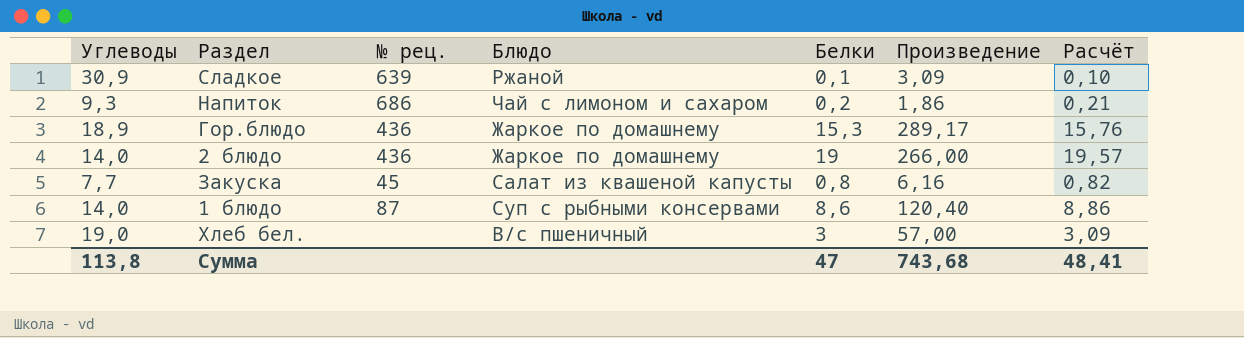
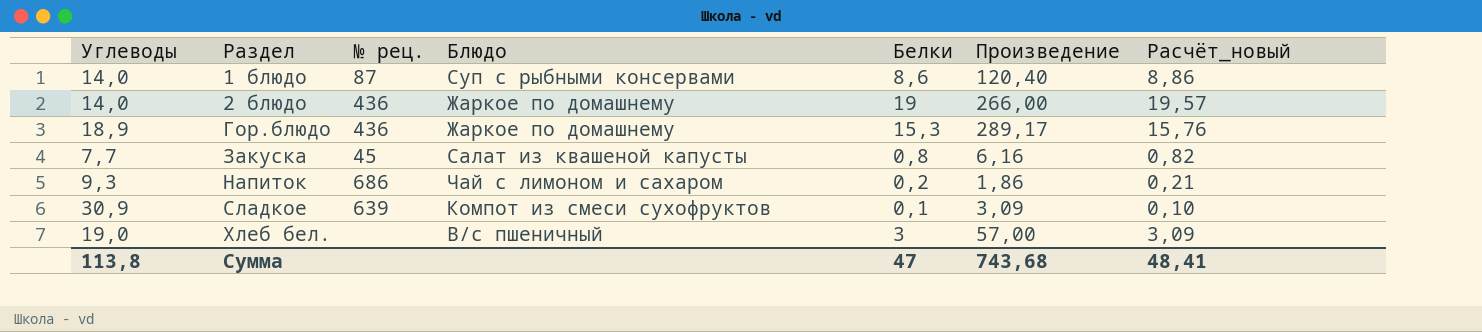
row order: none -> Раздел ascending
column name: Расчёт -> Расчёт_новый
Сладкое | Блюдо: Ржаной -> Компот из смеси сухофруктов

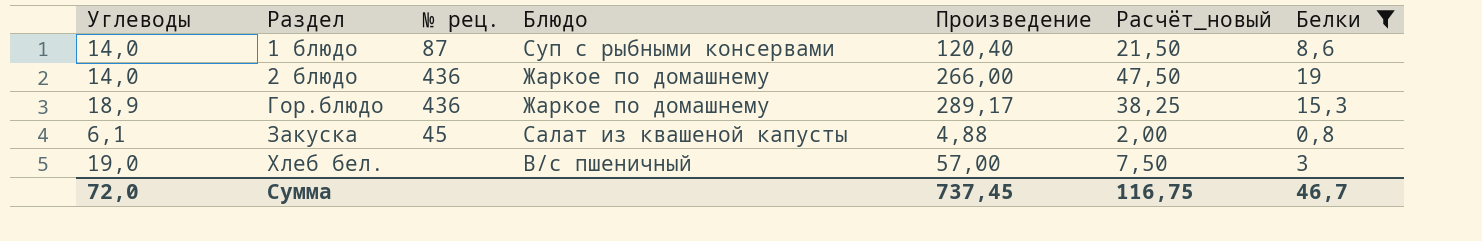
filter: none -> Белки >= 0,8
column Расчёт_новый | formula: [Белки] * 1,03 -> [Белки] * 2,5
column Белки | position: 5 -> 7
Закуска | Углеводы: 7,7 -> 6,1
Закуска | Произведение: 6,16 -> 4,88
Сумма | Углеводы: 113,8 -> 72,0
Сумма | Произведение: 743,68 -> 737,45
Сумма | Расчёт_новый: 48,41 -> 116,75
Сумма | Белки: 47 -> 46,7

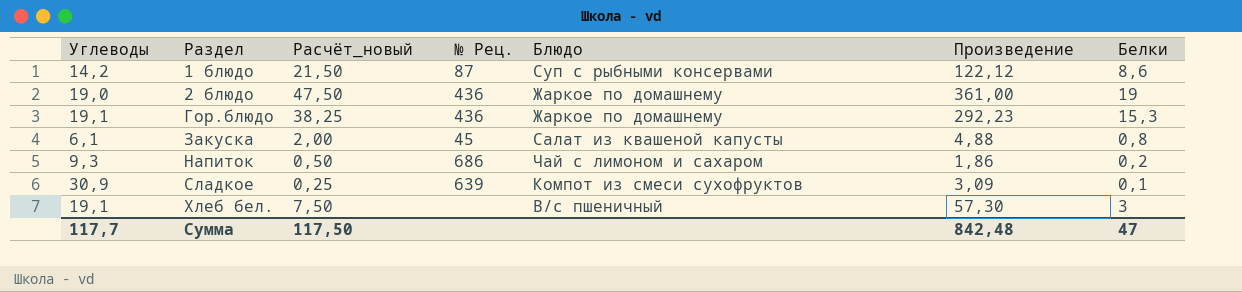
filter: Белки >= 0,8 -> none
column Расчёт_новый | position: 6 -> 3
column name: № рец. -> № Рец.
1 блюдо | Углеводы: 14,0 -> 14,2
1 блюдо | Произведение: 120,40 -> 122,12
2 блюдо | Углеводы: 14,0 -> 19,0
2 блюдо | Произведение: 266,00 -> 361,00
Гор.блюдо | Углеводы: 18,9 -> 19,1
Гор.блюдо | Произведение: 289,17 -> 292,23
Хлеб бел. | Углеводы: 19,0 -> 19,1
Хлеб бел. | Произведение: 57,00 -> 57,30
Сумма | Углеводы: 72,0 -> 117,7
Сумма | Расчёт_новый: 116,75 -> 117,50
Сумма | Произведение: 737,45 -> 842,48
Сумма | Белки: 46,7 -> 47

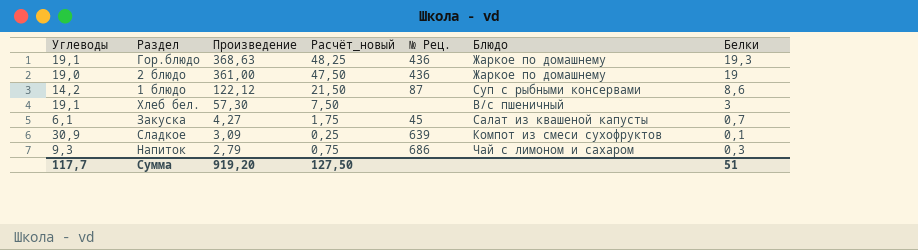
row order: Раздел ascending -> Произведение descending
column Произведение | position: 6 -> 3
Гор.блюдо | Произведение: 292,23 -> 368,63
Гор.блюдо | Расчёт_новый: 38,25 -> 48,25
Гор.блюдо | Белки: 15,3 -> 19,3
Закуска | Произведение: 4,88 -> 4,27
Закуска | Расчёт_новый: 2,00 -> 1,75
Закуска | Белки: 0,8 -> 0,7
Напиток | Произведение: 1,86 -> 2,79
Напиток | Расчёт_новый: 0,50 -> 0,75
Напиток | Белки: 0,2 -> 0,3
Сумма | Произведение: 842,48 -> 919,20
Сумма | Расчёт_новый: 117,50 -> 127,50
Сумма | Белки: 47 -> 51

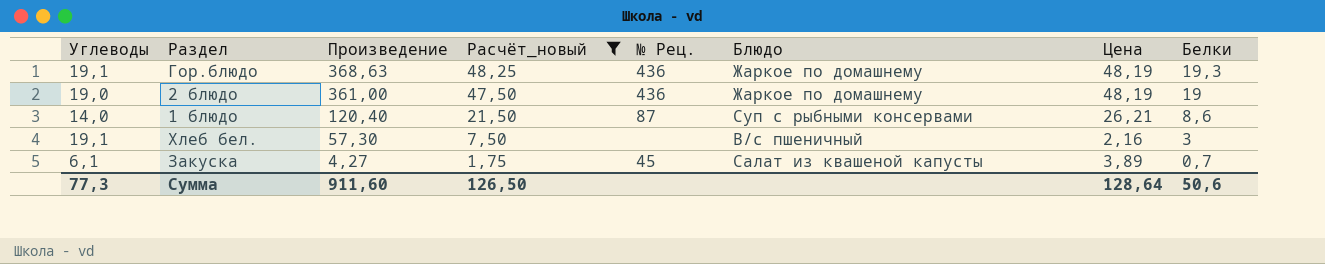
filter: none -> Расчёт_новый >= 1,75
column Цена | position: none -> 7
1 блюдо | Углеводы: 14,2 -> 14,0
1 блюдо | Произведение: 122,12 -> 120,40
Сумма | Углеводы: 117,7 -> 77,3
Сумма | Произведение: 919,20 -> 911,60
Сумма | Расчёт_новый: 127,50 -> 126,50
Сумма | Белки: 51 -> 50,6

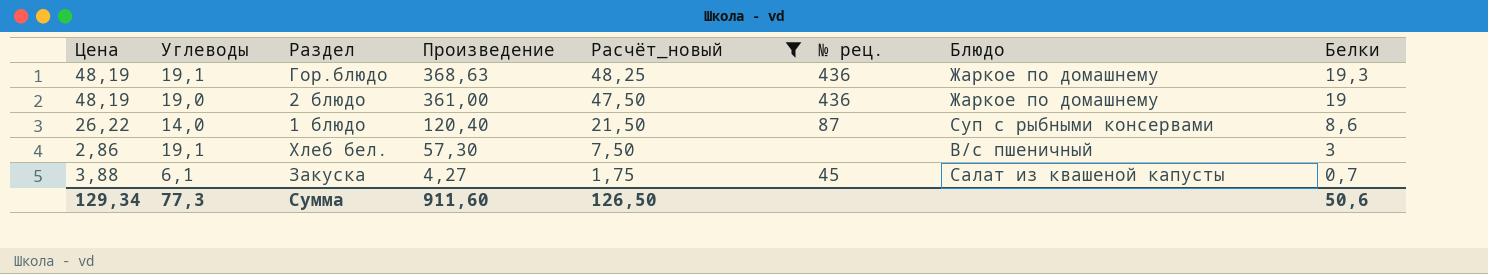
column Цена | position: 7 -> 1
column name: № Рец. -> № рец.
1 блюдо | Цена: 26,21 -> 26,22
Хлеб бел. | Цена: 2,16 -> 2,86
Закуска | Цена: 3,89 -> 3,88
Сумма | Цена: 128,64 -> 129,34

